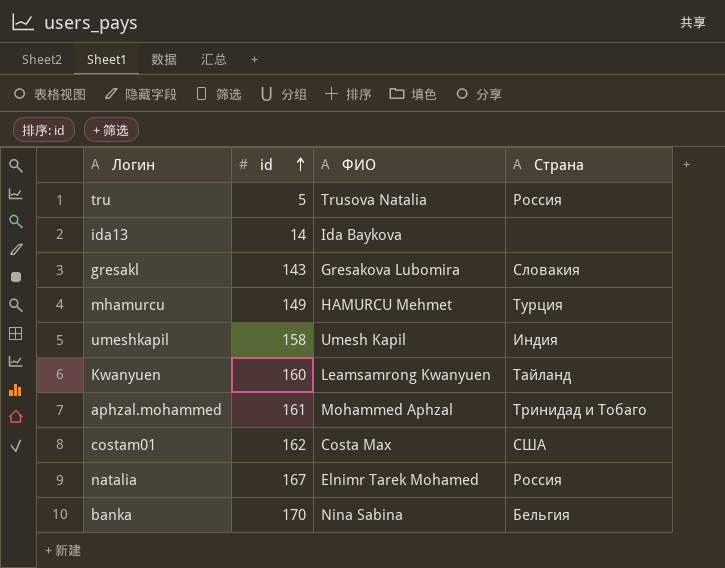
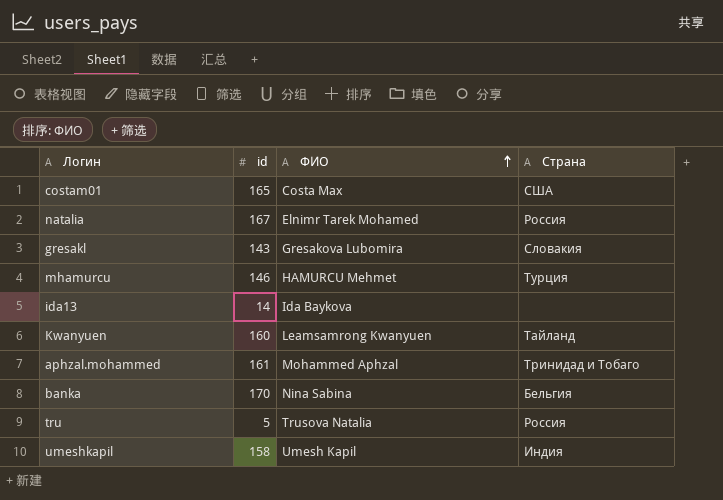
row order: id ascending -> ФИО ascending
costam01 | id: 162 -> 165
mhamurcu | id: 149 -> 146

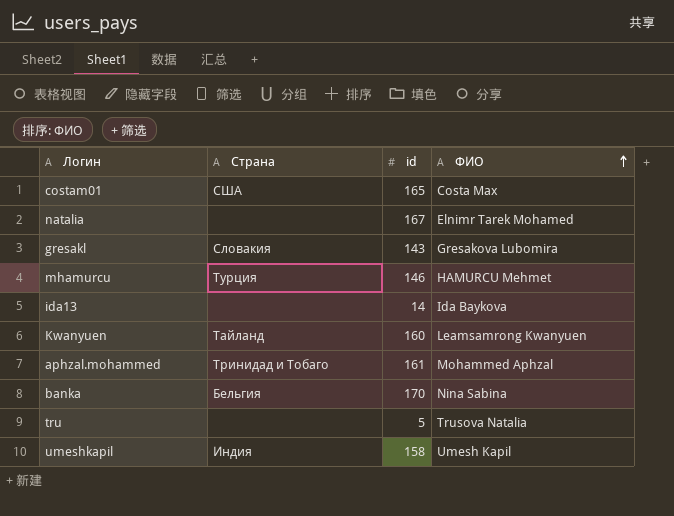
column Страна | position: 4 -> 2
natalia | Страна: Россия -> none
tru | Страна: Россия -> none

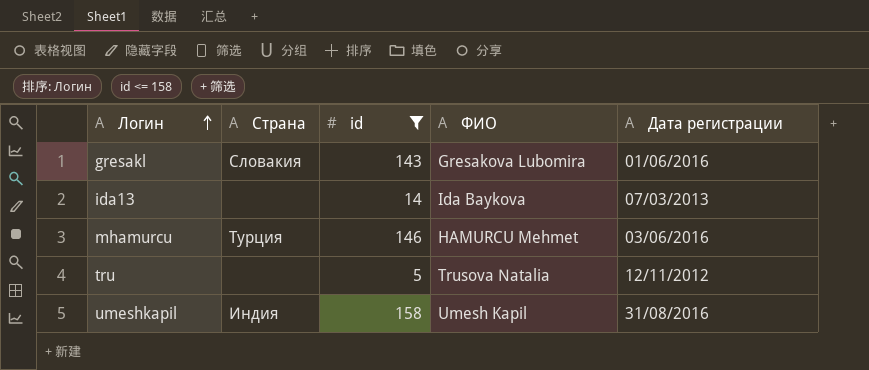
filter: none -> id <= 158
row order: ФИО ascending -> Логин ascending
column Дата регистрации | position: none -> 5

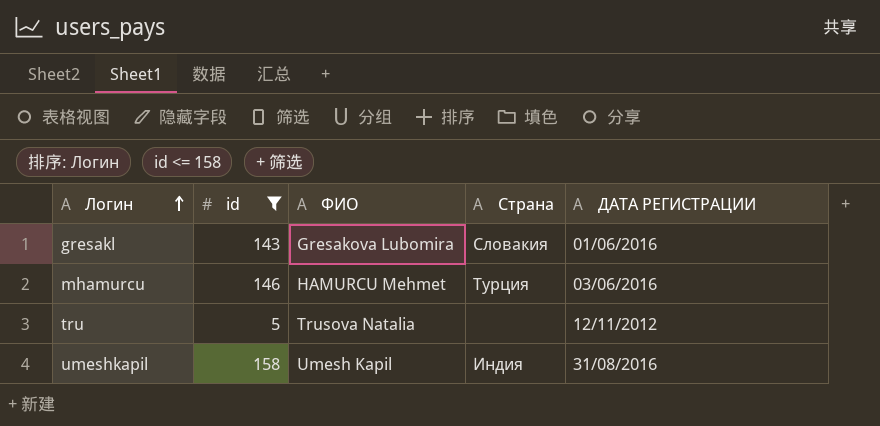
column Страна | position: 2 -> 4
column name: Дата регистрации -> ДАТА РЕГИСТРАЦИИ
row ida13: none | 14 | Ida Baykova | 07/03/2013 -> none

